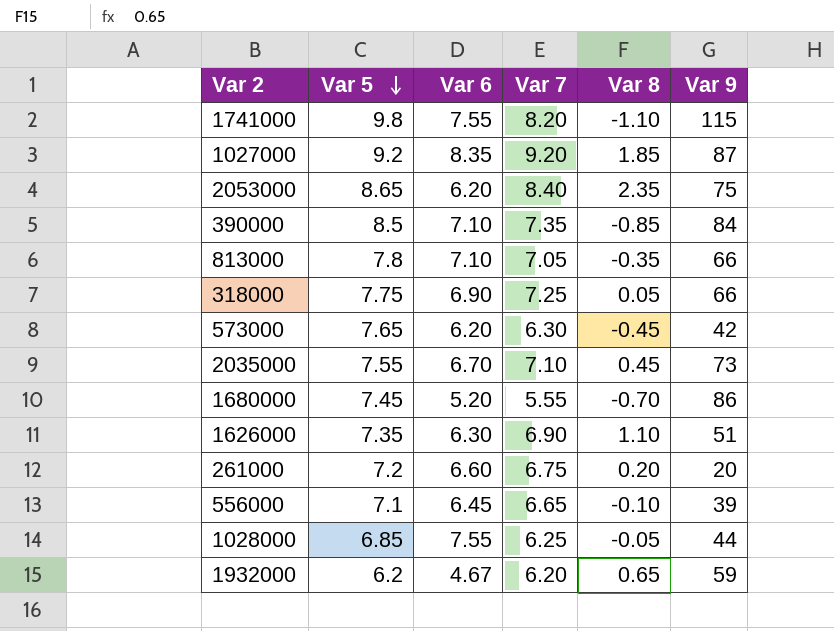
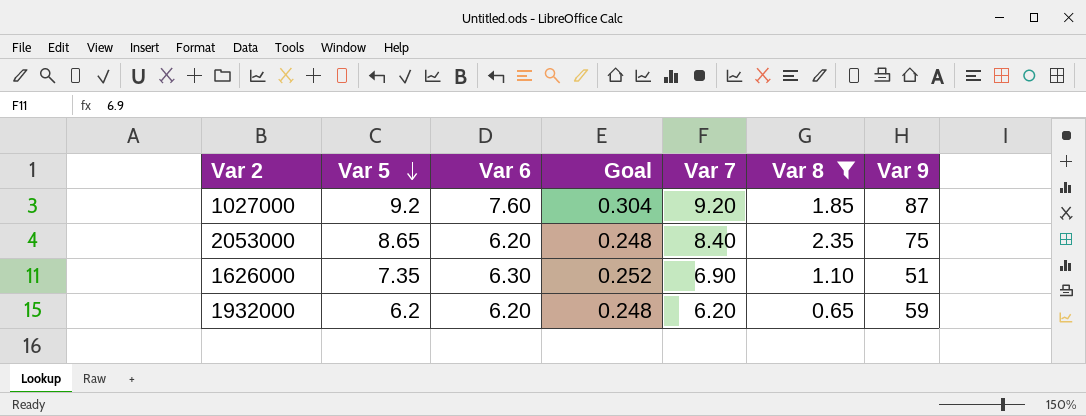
filter: none -> Var 8 >= 0.65
column Goal | formula: none -> [Var 6] * 0.04
1027000 | Var 6: 8.35 -> 7.60
1932000 | Var 6: 4.67 -> 6.20

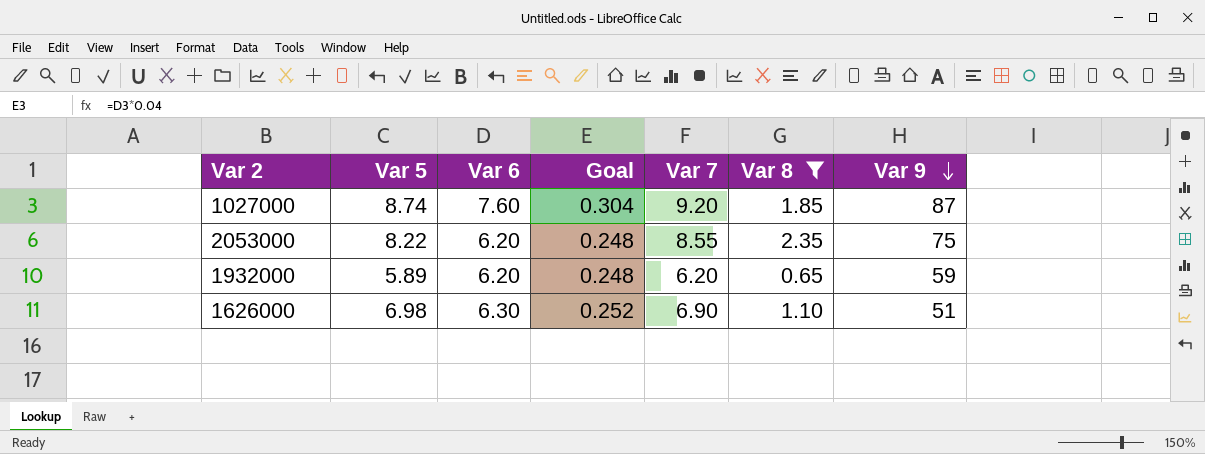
row order: Var 5 descending -> Var 9 descending
1027000 | Var 5: 9.2 -> 8.74
2053000 | Var 5: 8.65 -> 8.22
2053000 | Var 7: 8.40 -> 8.55
1932000 | Var 5: 6.2 -> 5.89
1626000 | Var 5: 7.35 -> 6.98

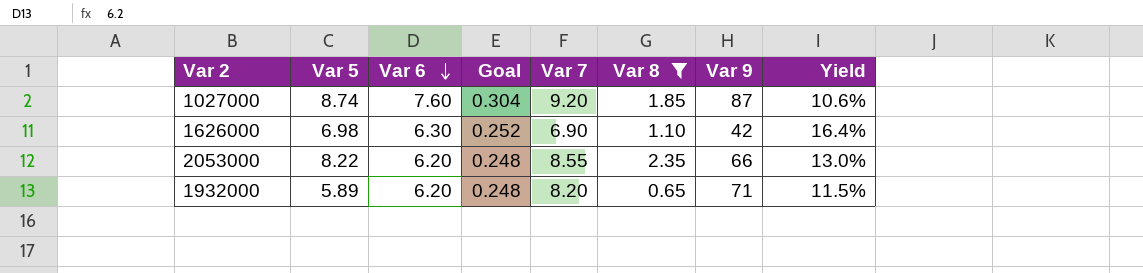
row order: Var 9 descending -> Var 6 descending
column Yield | formula: none -> [Var 7] / [Var 9]
1626000 | Var 9: 51 -> 42
2053000 | Var 9: 75 -> 66
1932000 | Var 7: 6.20 -> 8.20
1932000 | Var 9: 59 -> 71

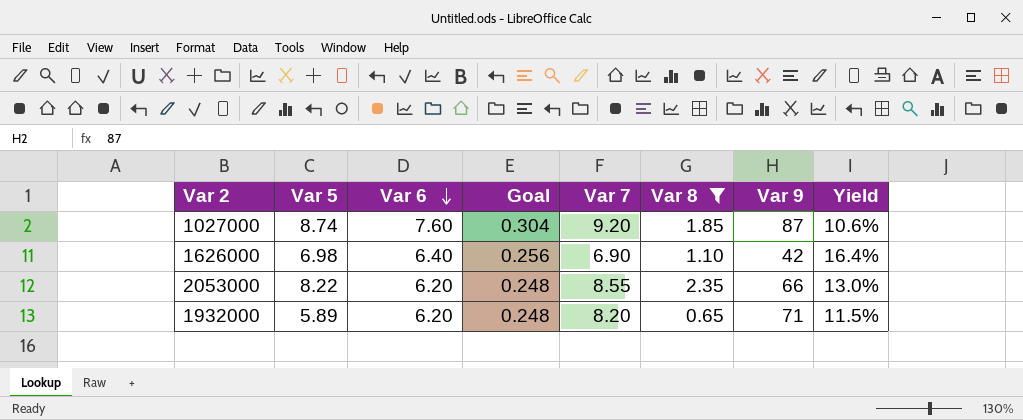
1626000 | Var 6: 6.30 -> 6.40
1626000 | Goal: 0.252 -> 0.256

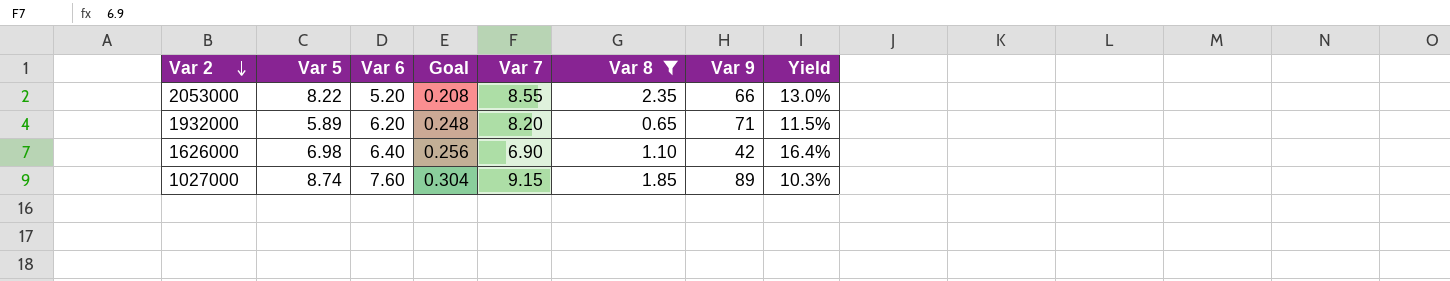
row order: Var 6 descending -> Var 2 descending
2053000 | Var 6: 6.20 -> 5.20
2053000 | Goal: 0.248 -> 0.208
1027000 | Var 7: 9.20 -> 9.15
1027000 | Var 9: 87 -> 89
1027000 | Yield: 10.6% -> 10.3%

